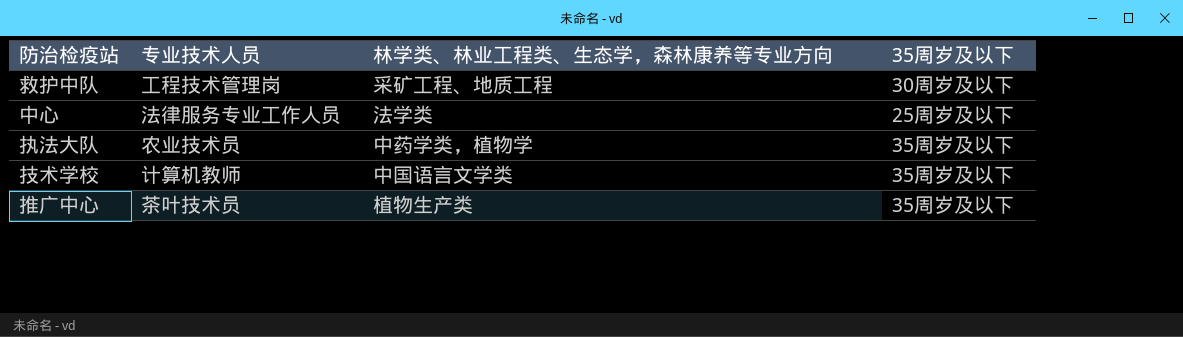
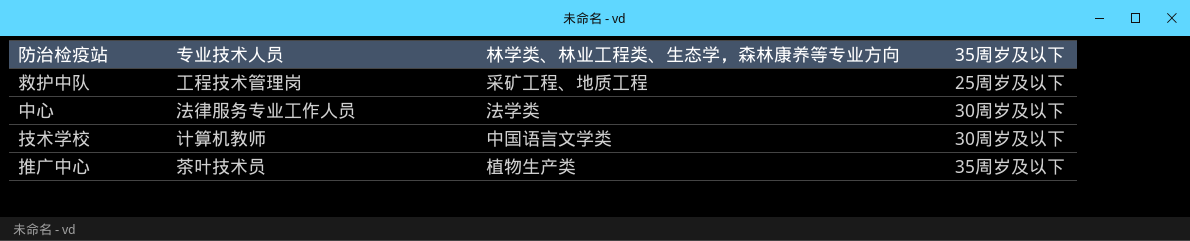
row 执法大队: 农业技术员 | 中药学类，植物学 | 35周岁及以下 -> none
救护中队 | 35周岁及以下: 30周岁及以下 -> 25周岁及以下
中心 | 35周岁及以下: 25周岁及以下 -> 30周岁及以下
技术学校 | 35周岁及以下: 35周岁及以下 -> 30周岁及以下

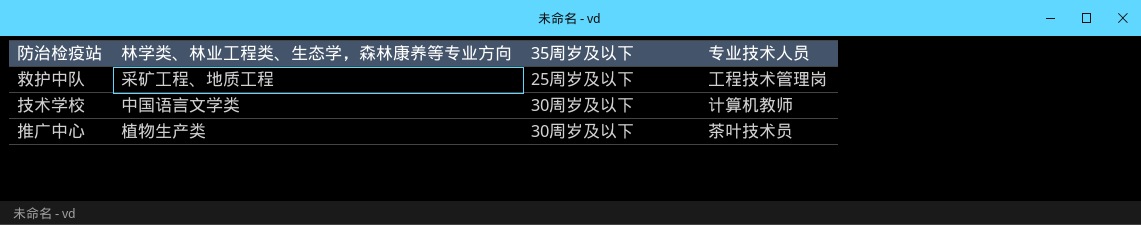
column 专业技术人员 | position: 2 -> 4
row 中心: 法律服务专业工作人员 | 法学类 | 30周岁及以下 -> none
推广中心 | 35周岁及以下: 35周岁及以下 -> 30周岁及以下

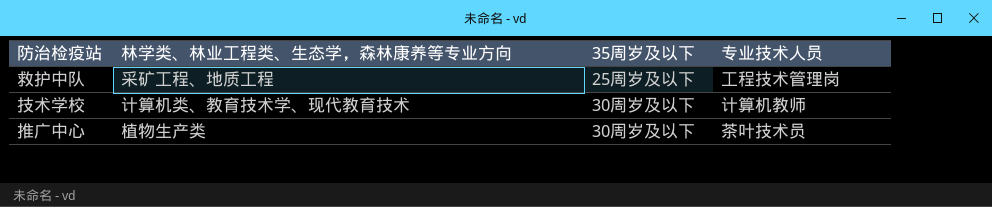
技术学校 | 林学类、林业工程类、生态学，森林康养等专业方向: 中国语言文学类 -> 计算机类、教育技术学、现代教育技术

